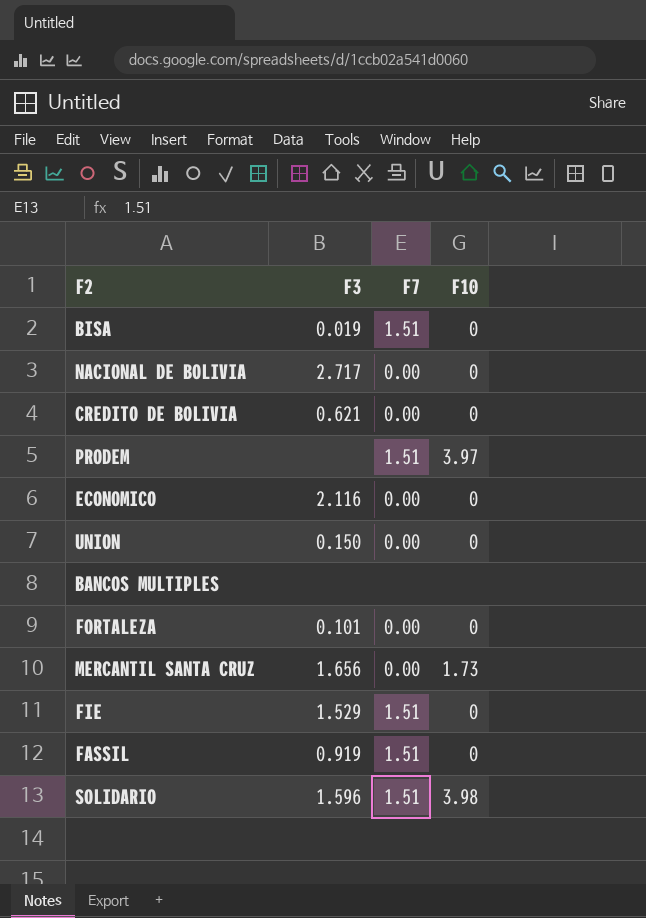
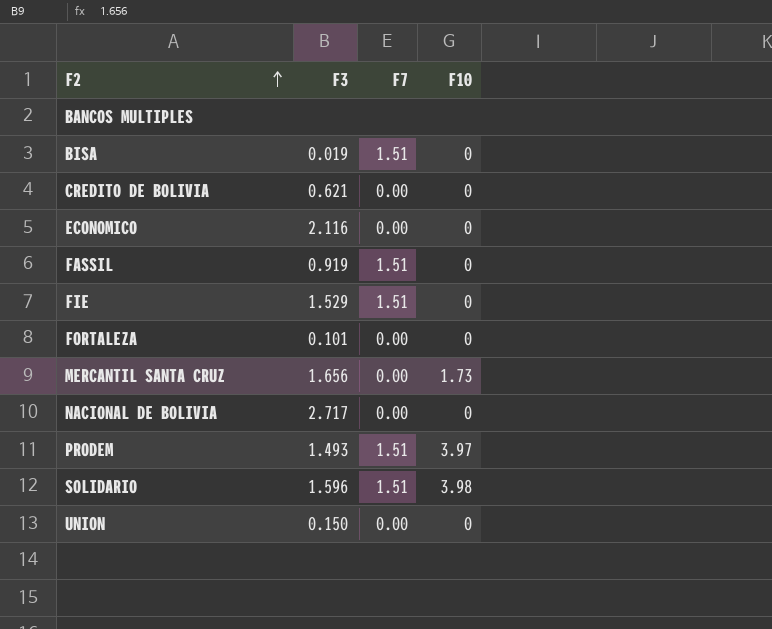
row order: none -> F2 ascending
PRODEM | F3: none -> 1.493

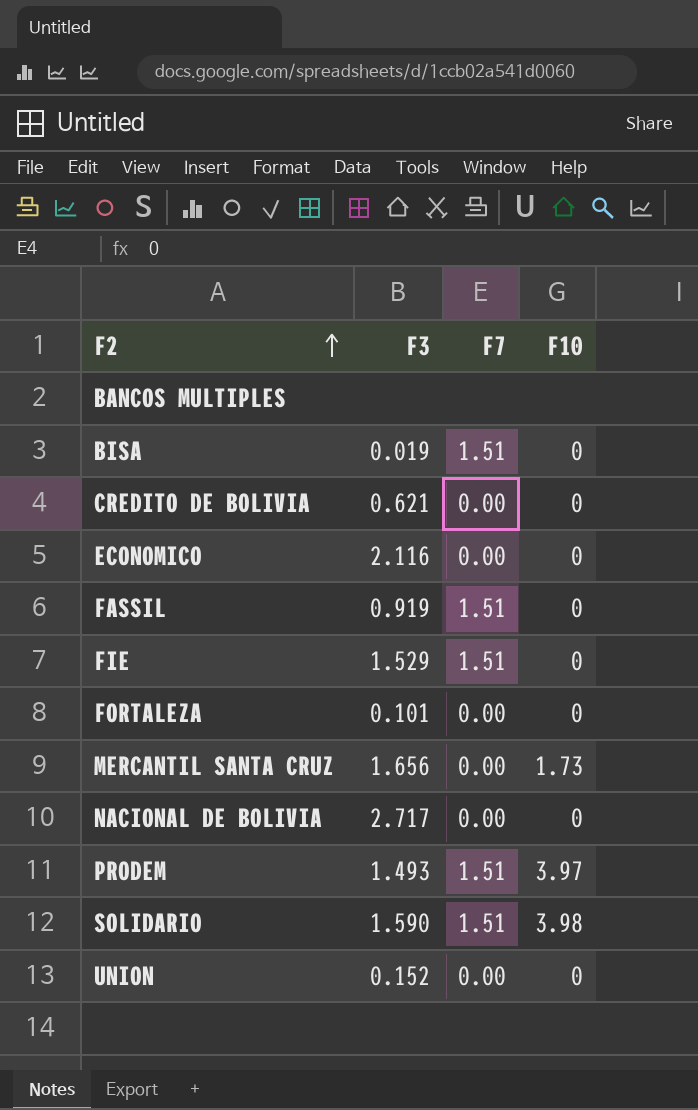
SOLIDARIO | F3: 1.596 -> 1.590
UNION | F3: 0.150 -> 0.152

